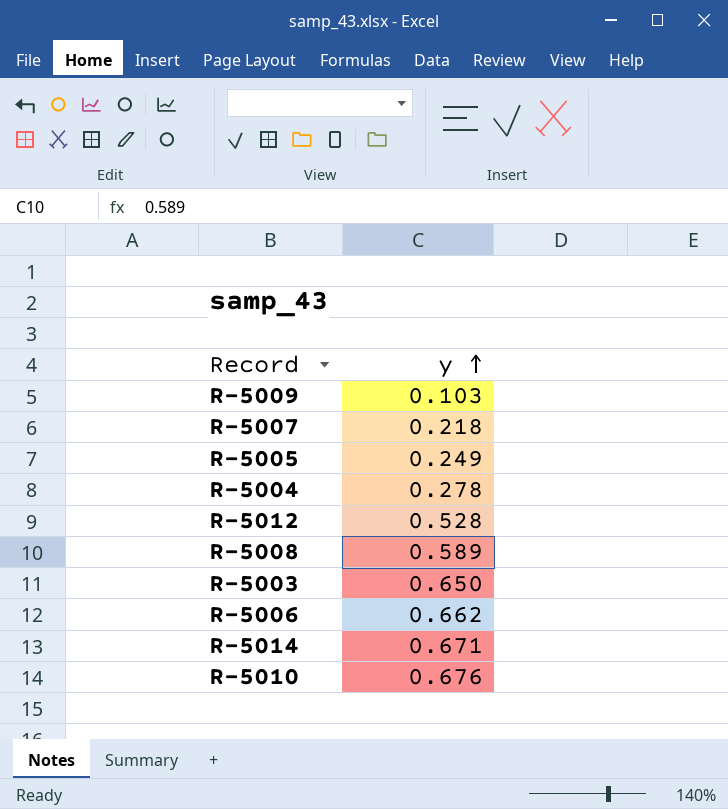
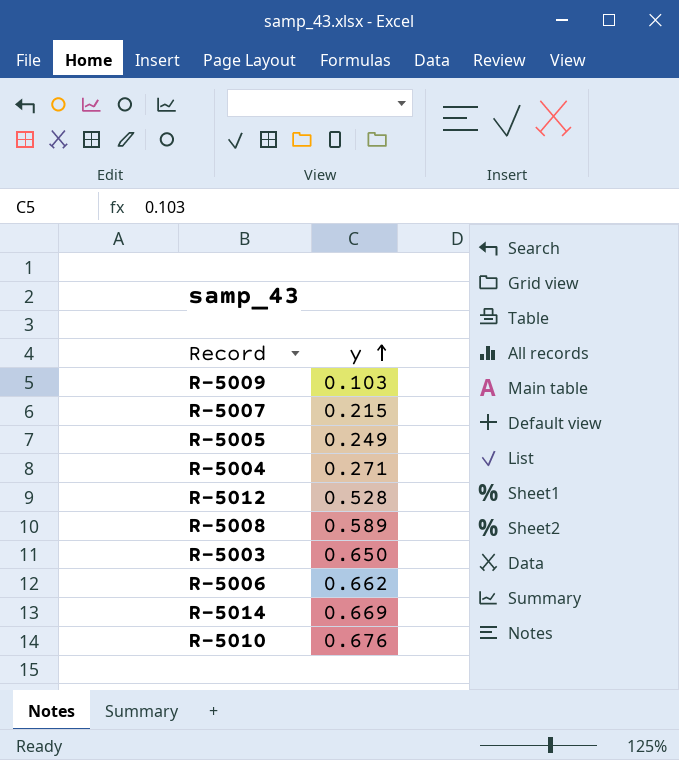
R-5007 | y: 0.218 -> 0.215
R-5004 | y: 0.278 -> 0.271
R-5014 | y: 0.671 -> 0.669

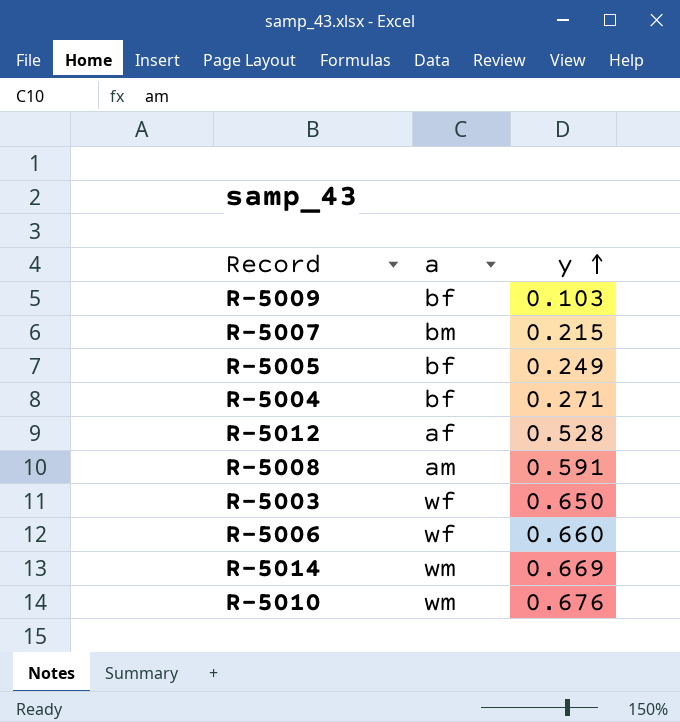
column a | position: none -> 2
R-5008 | y: 0.589 -> 0.591
R-5006 | y: 0.662 -> 0.660

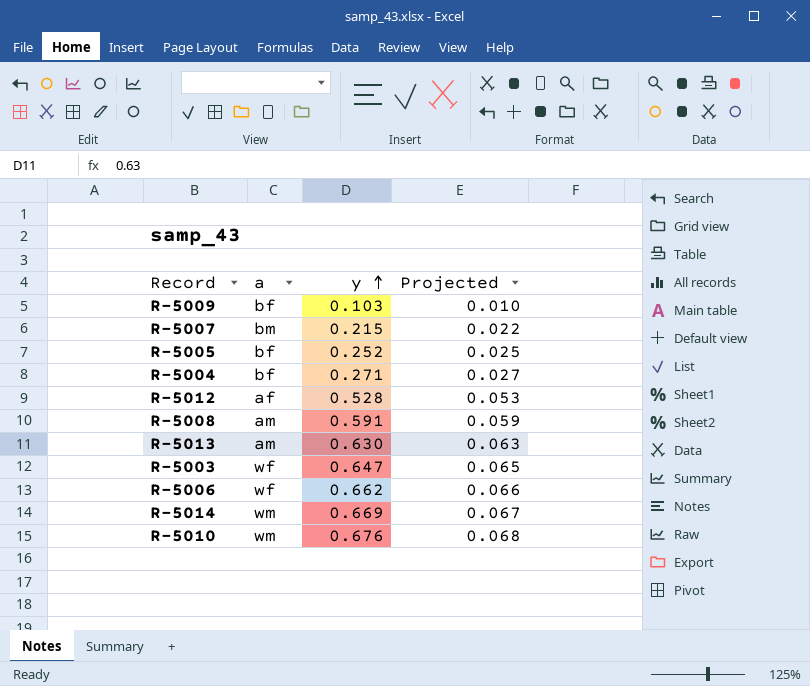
column Projected | formula: none -> [y] * 0.1
R-5005 | y: 0.249 -> 0.252
row R-5013: none -> am | 0.630 | 0.063
R-5003 | y: 0.650 -> 0.647
R-5006 | y: 0.660 -> 0.662

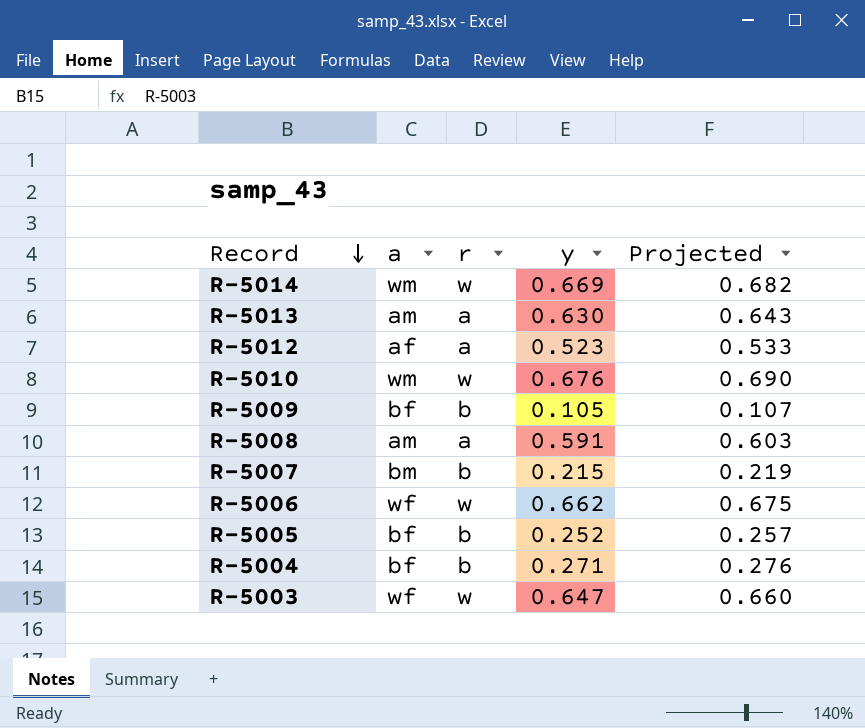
row order: y ascending -> Record descending
column r | position: none -> 3
column Projected | formula: [y] * 0.1 -> [y] * 1.02
R-5012 | y: 0.528 -> 0.523
R-5009 | y: 0.103 -> 0.105

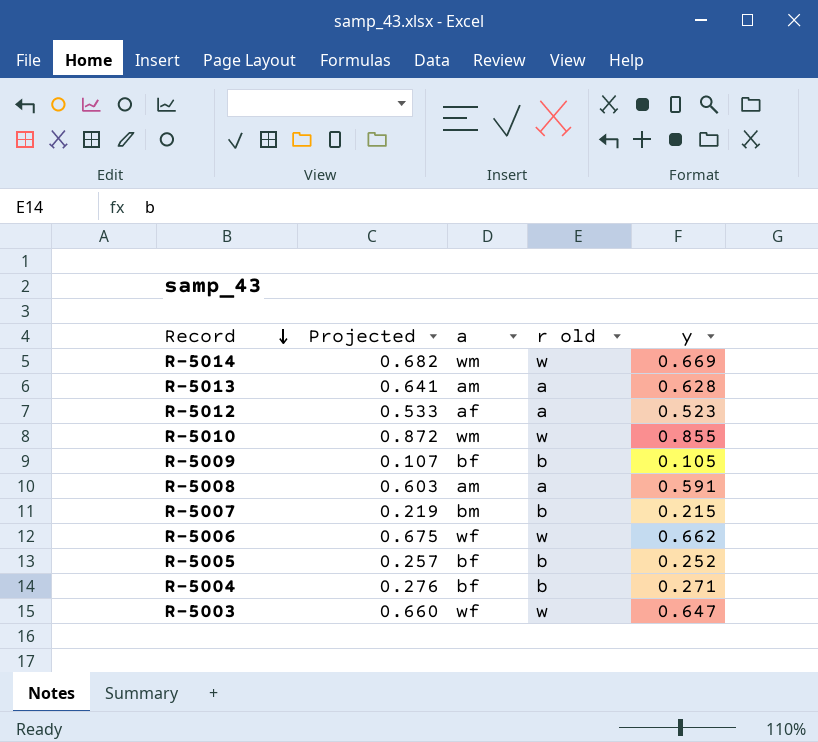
column Projected | position: 5 -> 2
column name: r -> r old
R-5013 | Projected: 0.643 -> 0.641
R-5013 | y: 0.630 -> 0.628
R-5010 | Projected: 0.690 -> 0.872
R-5010 | y: 0.676 -> 0.855

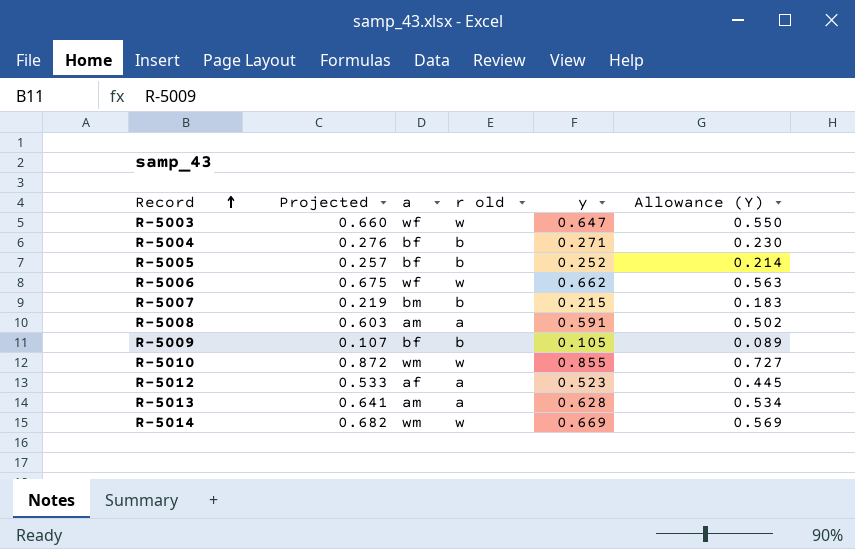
row order: Record descending -> Record ascending
column Allowance (Y) | formula: none -> [y] * 0.85

